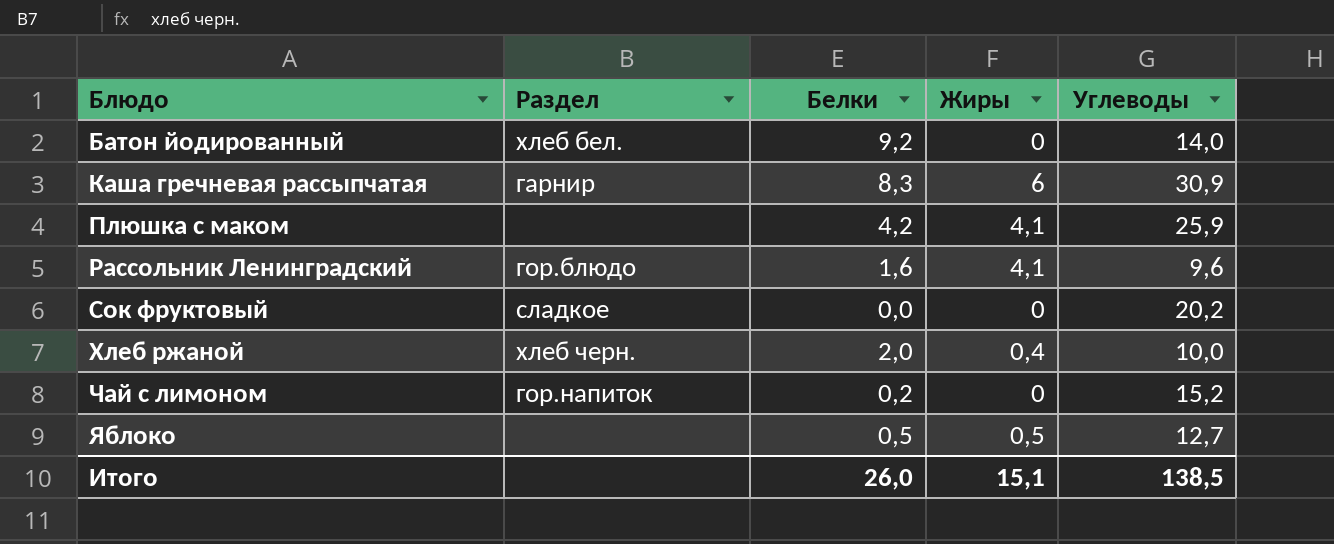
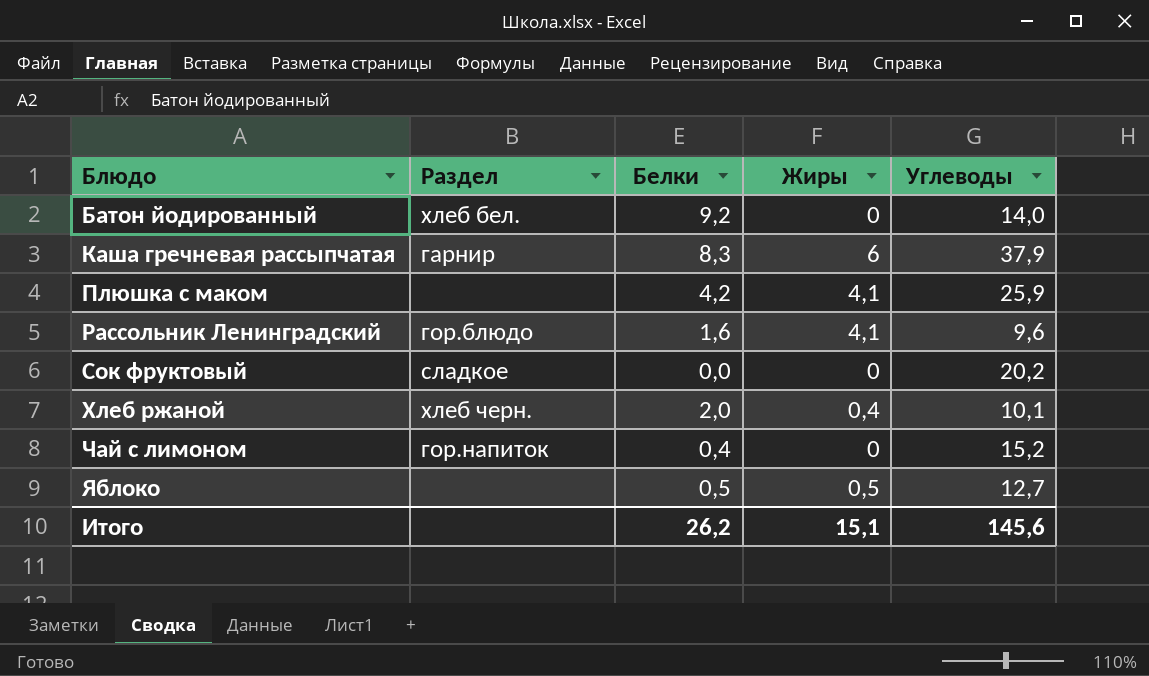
Каша гречневая рассыпчатая | Углеводы: 30,9 -> 37,9
Хлеб ржаной | Углеводы: 10,0 -> 10,1
Чай с лимоном | Белки: 0,2 -> 0,4
Итого | Белки: 26,0 -> 26,2
Итого | Углеводы: 138,5 -> 145,6

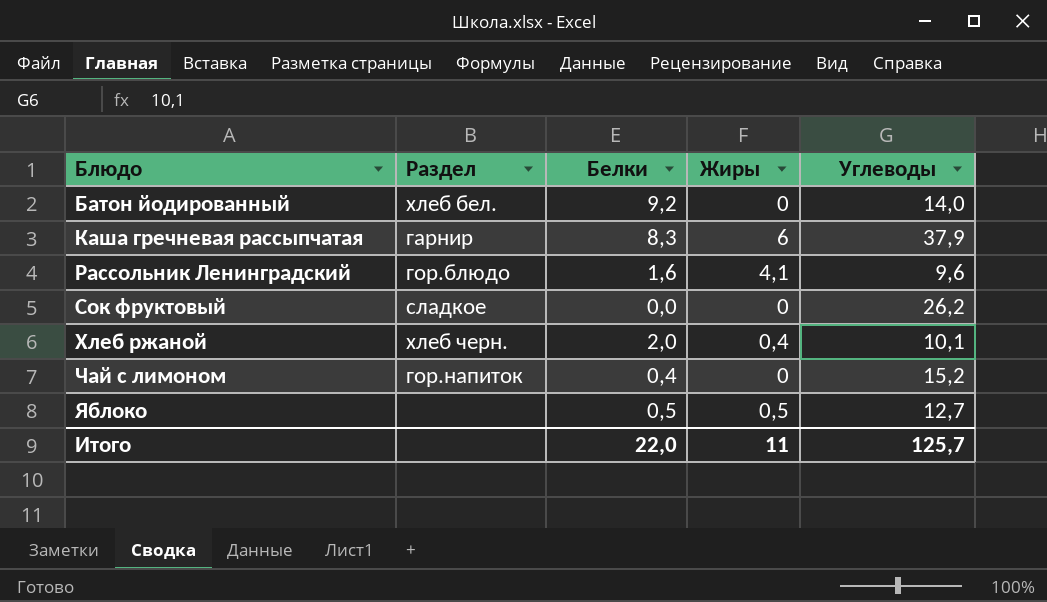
row Плюшка с маком: none | 4,2 | 4,1 | 25,9 -> none
Сок фруктовый | Углеводы: 20,2 -> 26,2
Итого | Белки: 26,2 -> 22,0
Итого | Жиры: 15,1 -> 11
Итого | Углеводы: 145,6 -> 125,7

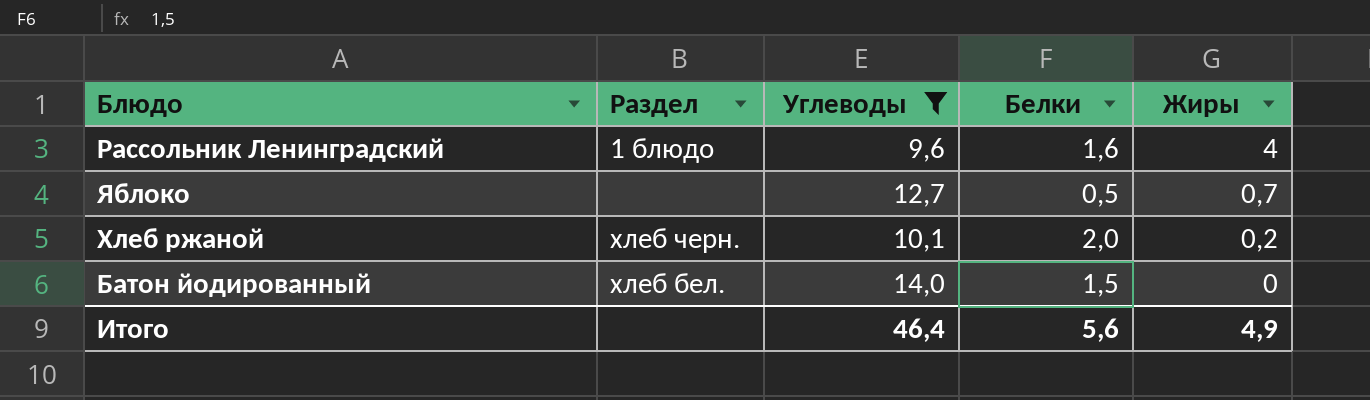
filter: none -> Углеводы <= 14,0
row order: Блюдо ascending -> Жиры descending
column Углеводы | position: 5 -> 3
Рассольник Ленинградский | Раздел: гор.блюдо -> 1 блюдо
Рассольник Ленинградский | Жиры: 4,1 -> 4
Яблоко | Жиры: 0,5 -> 0,7
Хлеб ржаной | Жиры: 0,4 -> 0,2
Батон йодированный | Белки: 9,2 -> 1,5
Итого | Углеводы: 125,7 -> 46,4
Итого | Белки: 22,0 -> 5,6
Итого | Жиры: 11 -> 4,9

